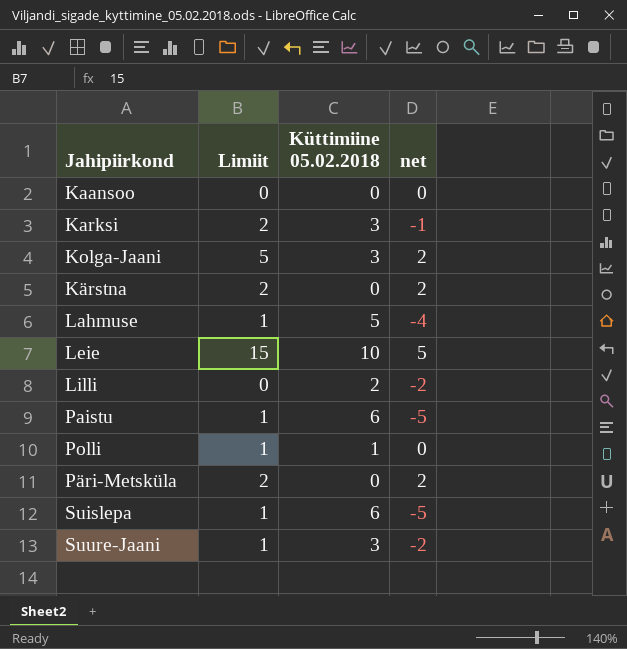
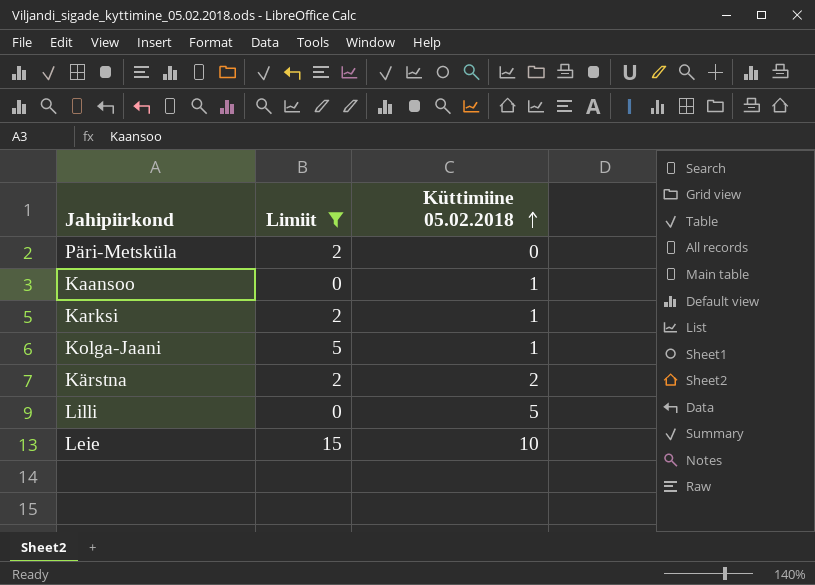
filter: none -> Limiit != 1
row order: none -> Küttimiine 05.02.2018 ascending
column net | formula: [Limiit] - [Küttimiine 05.02.2018] -> none
Kaansoo | Küttimiine 05.02.2018: 0 -> 1
Karksi | Küttimiine 05.02.2018: 3 -> 1
Kolga-Jaani | Küttimiine 05.02.2018: 3 -> 1
Kärstna | Küttimiine 05.02.2018: 0 -> 2
Lilli | Küttimiine 05.02.2018: 2 -> 5

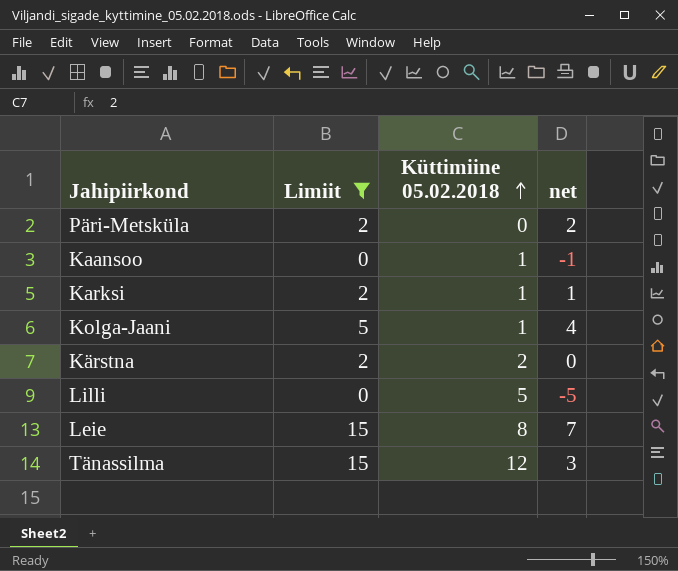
column net | formula: none -> [Limiit] - [Küttimiine 05.02.2018]
Leie | Küttimiine 05.02.2018: 10 -> 8
row Tänassilma: none -> 15 | 12 | 3

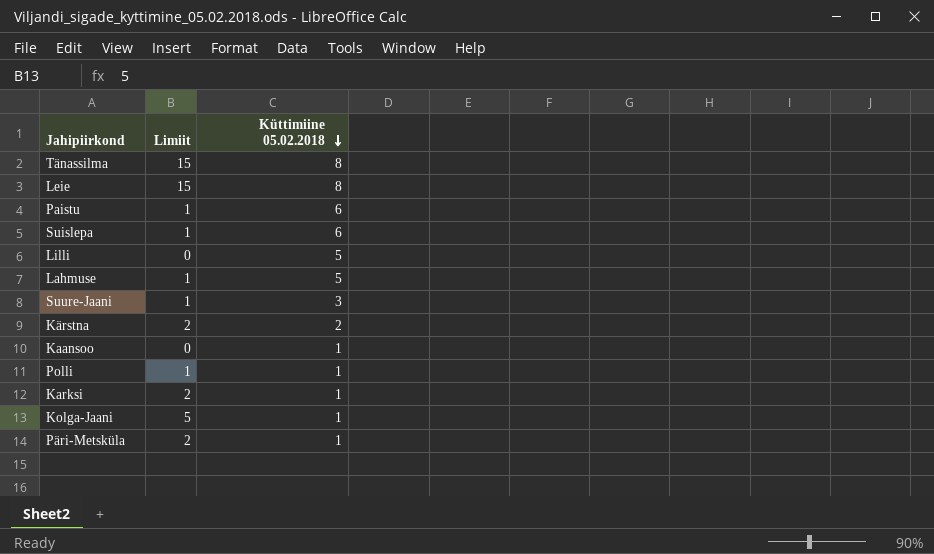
filter: Limiit != 1 -> none
row order: Küttimiine 05.02.2018 ascending -> Küttimiine 05.02.2018 descending
column net | formula: [Limiit] - [Küttimiine 05.02.2018] -> none
Tänassilma | Küttimiine 05.02.2018: 12 -> 8
Päri-Metsküla | Küttimiine 05.02.2018: 0 -> 1

